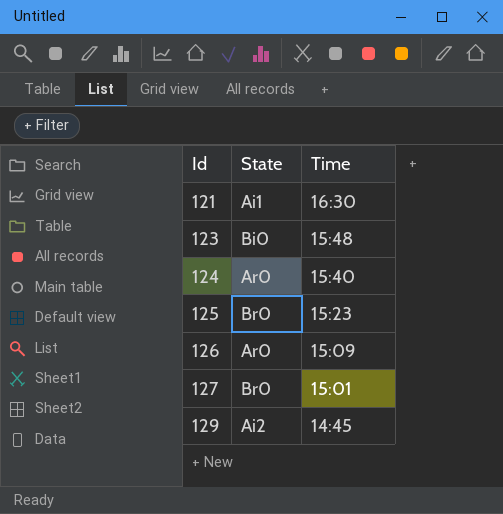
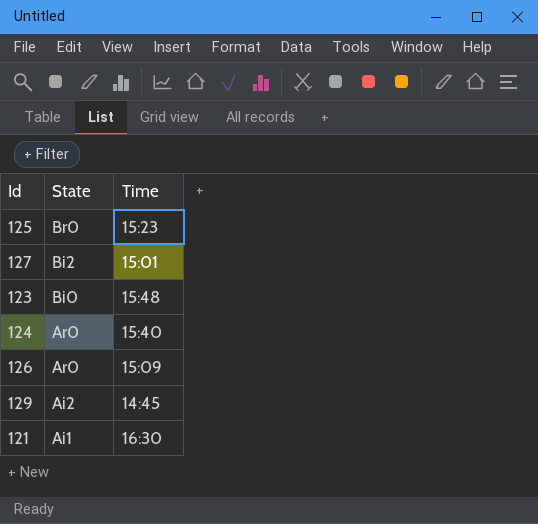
row order: Id ascending -> State descending
127 | State: Br0 -> Bi2

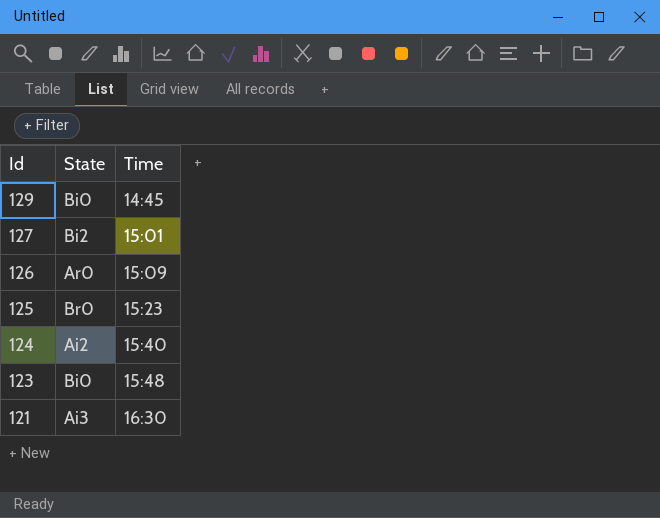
row order: State descending -> Id descending
129 | State: Ai2 -> Bi0
124 | State: Ar0 -> Ai2
121 | State: Ai1 -> Ai3

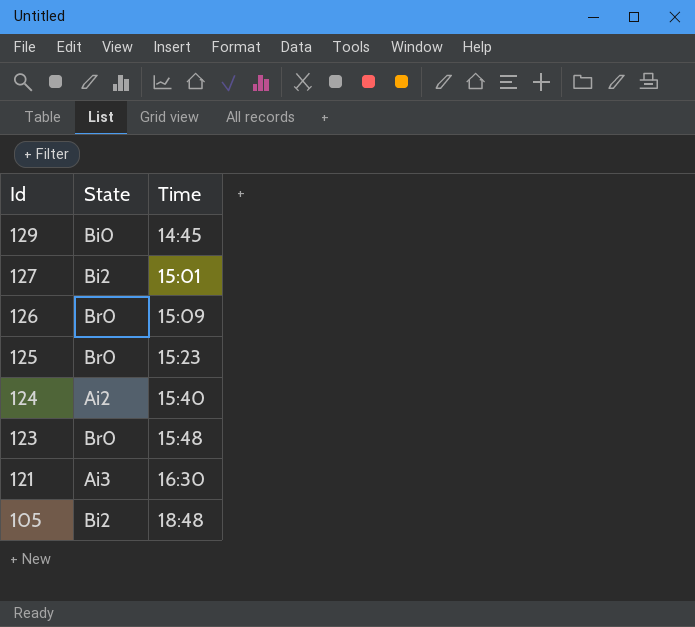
126 | State: Ar0 -> Br0
123 | State: Bi0 -> Br0
row 105: none -> Bi2 | 18:48

